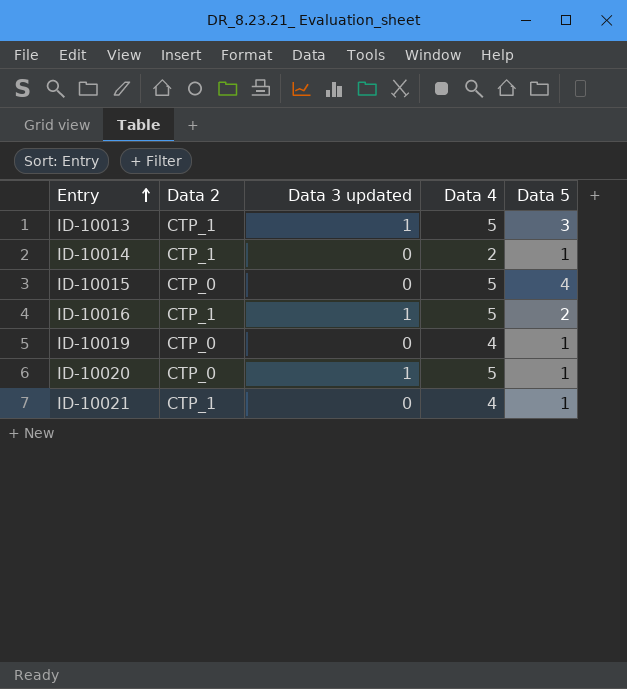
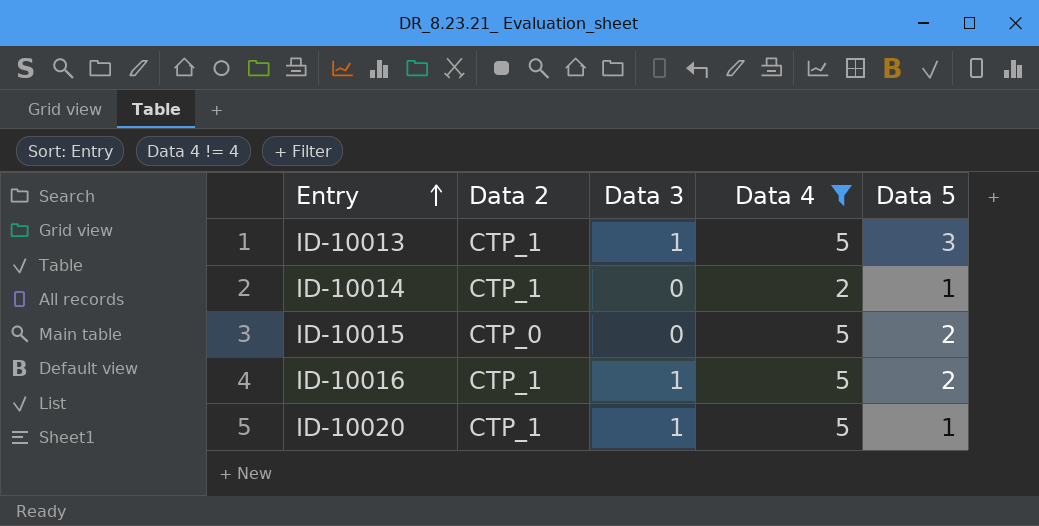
filter: none -> Data 4 != 4
column name: Data 3 updated -> Data 3
ID-10015 | Data 5: 4 -> 2
ID-10020 | Data 2: CTP_0 -> CTP_1

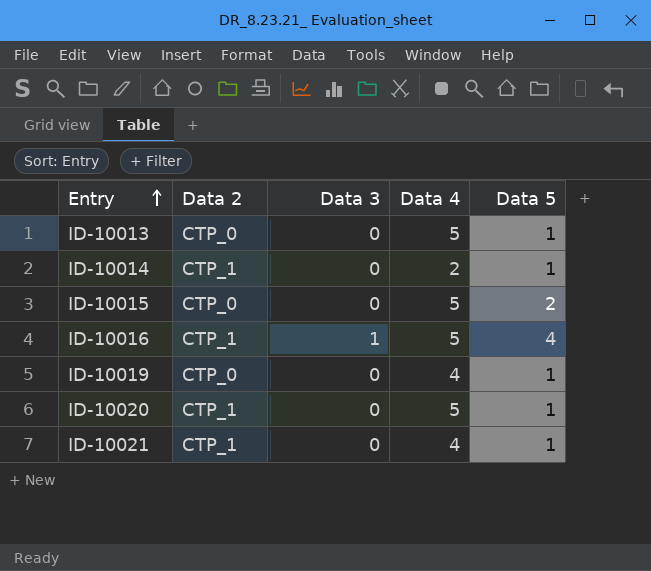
filter: Data 4 != 4 -> none
ID-10013 | Data 2: CTP_1 -> CTP_0
ID-10013 | Data 3: 1 -> 0
ID-10013 | Data 5: 3 -> 1
ID-10016 | Data 5: 2 -> 4
ID-10020 | Data 3: 1 -> 0

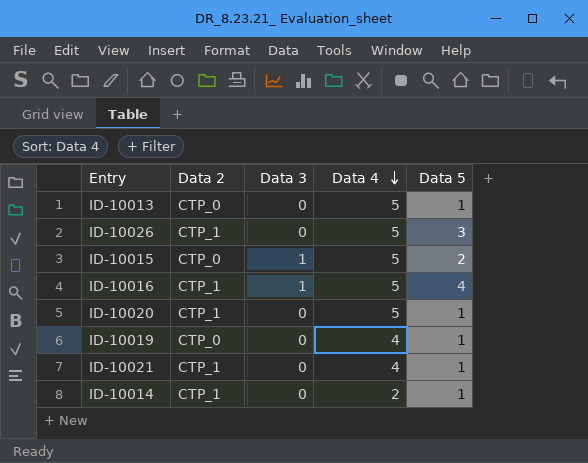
row order: Entry ascending -> Data 4 descending
row ID-10026: none -> CTP_1 | 0 | 5 | 3
ID-10015 | Data 3: 0 -> 1

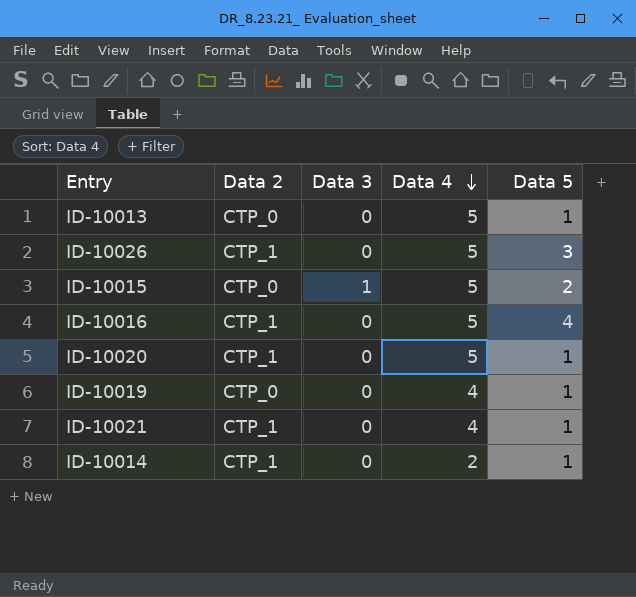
ID-10016 | Data 3: 1 -> 0

